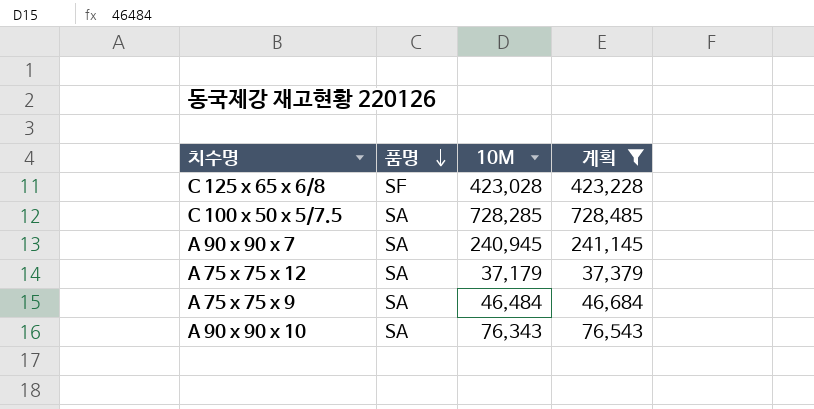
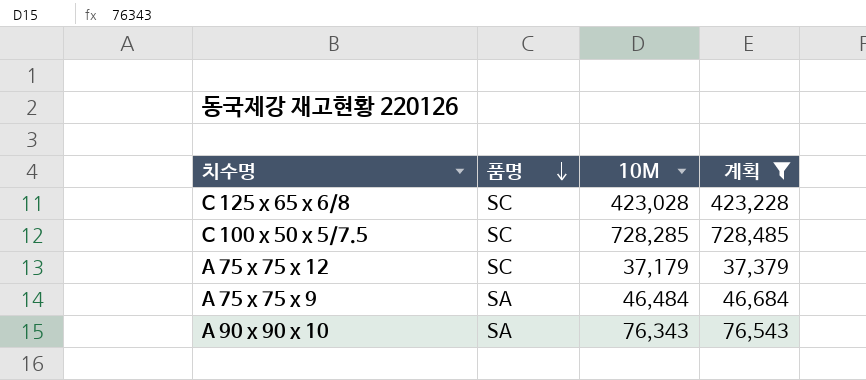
row A 90 x 90 x 7: SA | 240,945 | 241,145 -> none
C 125 x 65 x 6/8 | 품명: SF -> SC
C 100 x 50 x 5/7.5 | 품명: SA -> SC
A 75 x 75 x 12 | 품명: SA -> SC

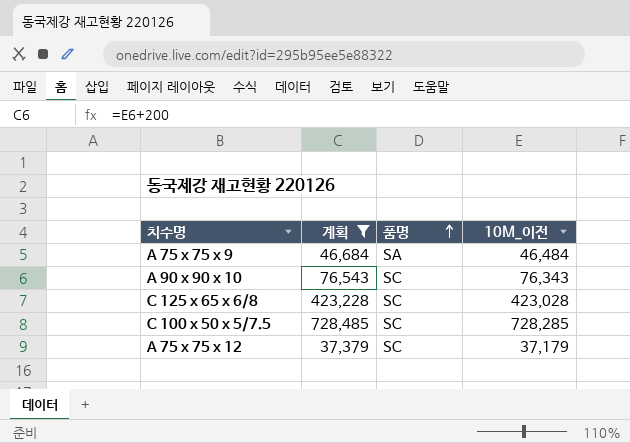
row order: 품명 descending -> 품명 ascending
column 계획 | position: 4 -> 2
column name: 10M -> 10M_이전
A 90 x 90 x 10 | 품명: SA -> SC

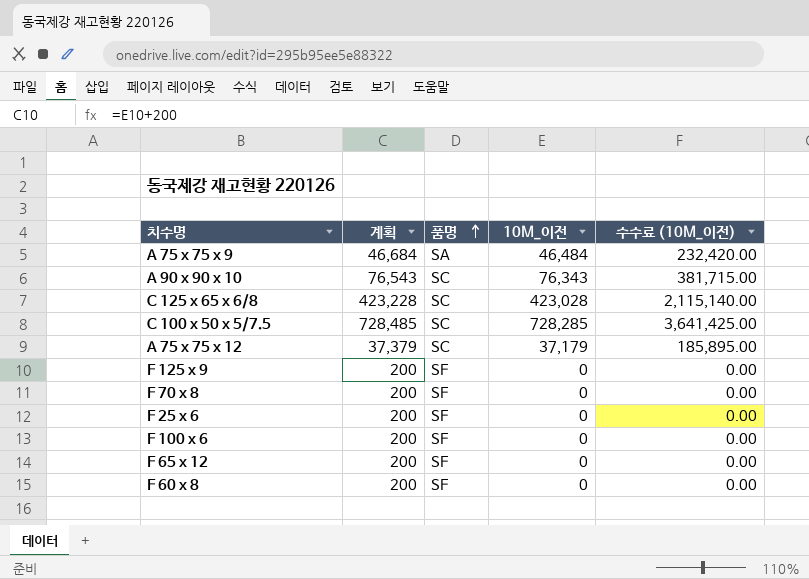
filter: 계획 != 200 -> none
column 수수료 (10M_이전) | formula: none -> [10M_이전] * 5

